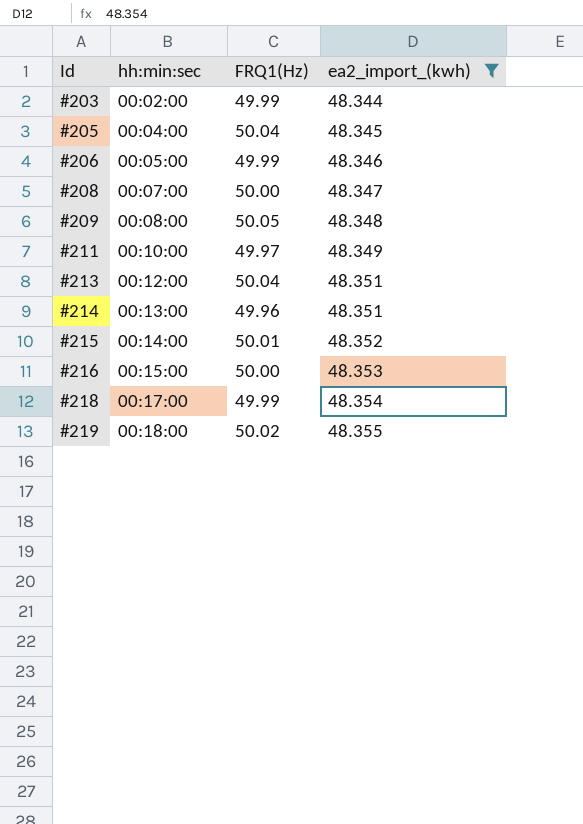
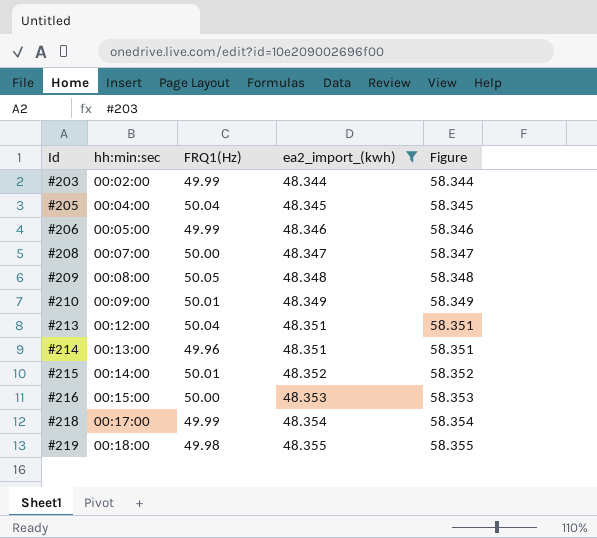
column Figure | formula: none -> [ea2_import_(kwh)] + 10
row #211: 00:10:00 | 49.97 | 48.349 -> none
row #210: none -> 00:09:00 | 50.01 | 48.349 | 58.349
#219 | FRQ1(Hz): 50.02 -> 49.98

